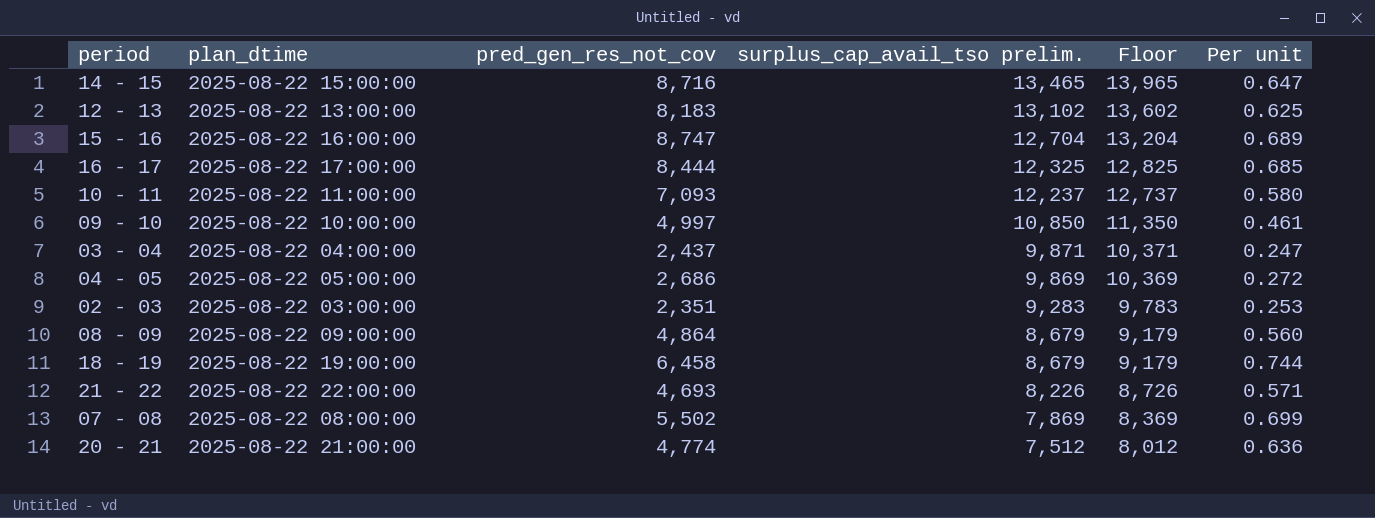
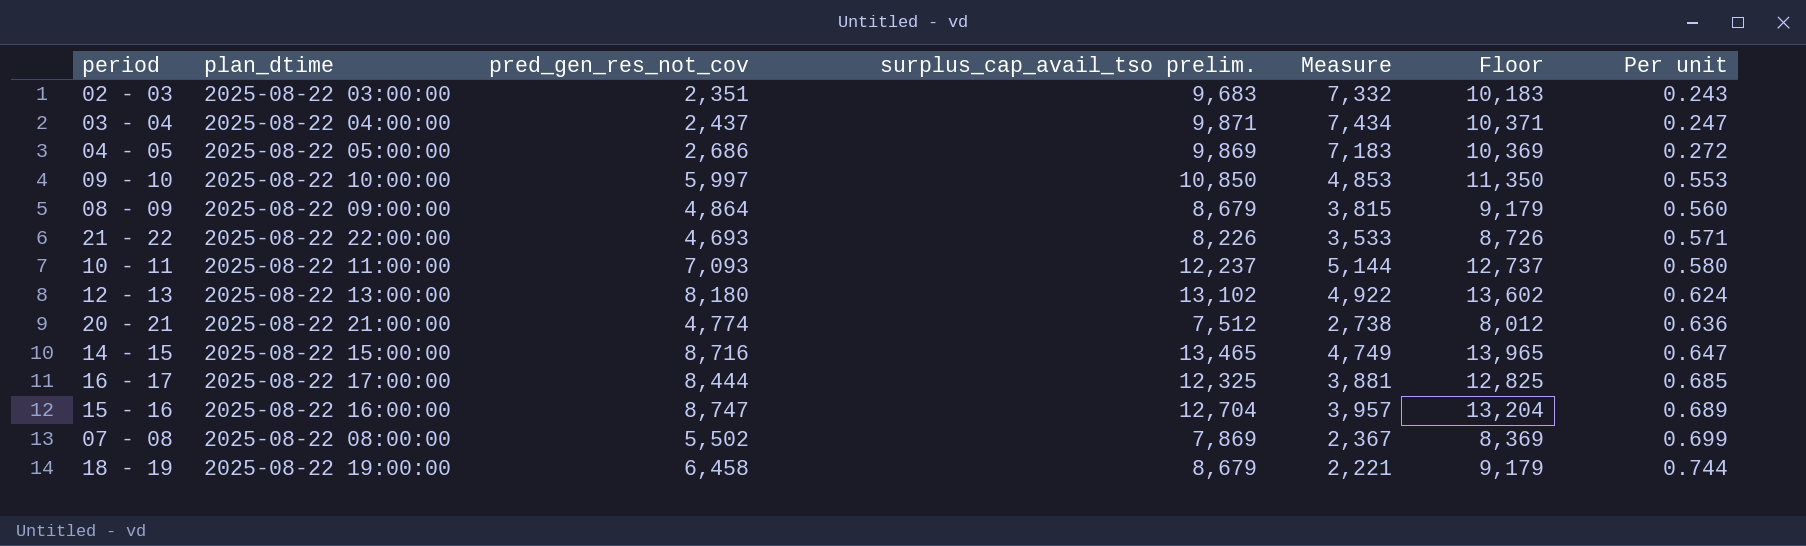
row order: surplus_cap_avail_tso prelim. descending -> Per unit ascending
column Measure | formula: none -> [surplus_cap_avail_tso prelim.] - [pred_gen_res_not_cov]
02 - 03 | surplus_cap_avail_tso prelim.: 9,283 -> 9,683
02 - 03 | Floor: 9,783 -> 10,183
02 - 03 | Per unit: 0.253 -> 0.243
09 - 10 | pred_gen_res_not_cov: 4,997 -> 5,997
09 - 10 | Per unit: 0.461 -> 0.553
12 - 13 | pred_gen_res_not_cov: 8,183 -> 8,180
12 - 13 | Per unit: 0.625 -> 0.624

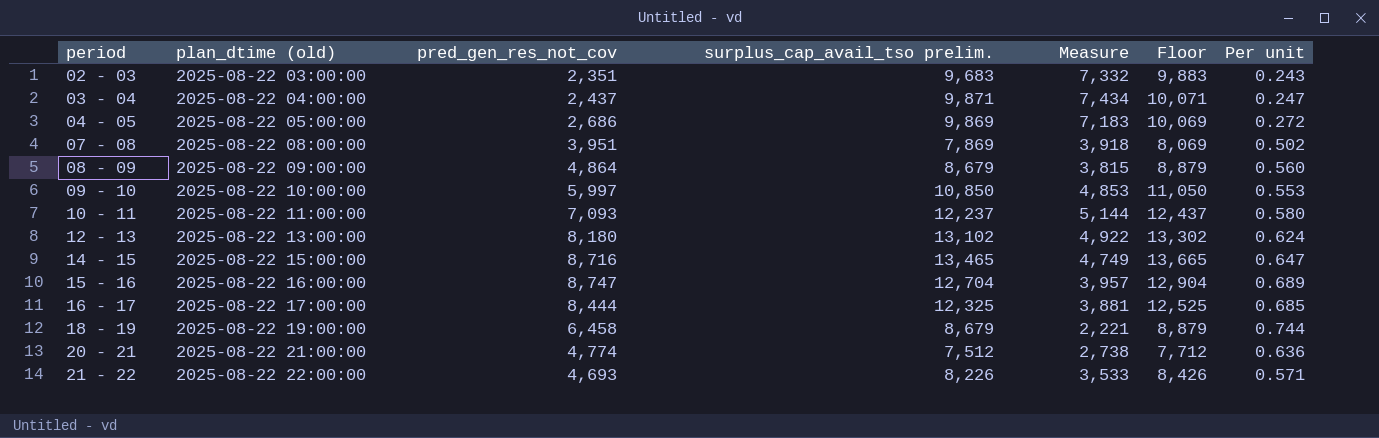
row order: Per unit ascending -> period ascending
column name: plan_dtime -> plan_dtime (old)
column Floor | formula: [surplus_cap_avail_tso prelim.] + 500 -> [surplus_cap_avail_tso prelim.] + 200
07 - 08 | pred_gen_res_not_cov: 5,502 -> 3,951
07 - 08 | Measure: 2,367 -> 3,918
07 - 08 | Per unit: 0.699 -> 0.502

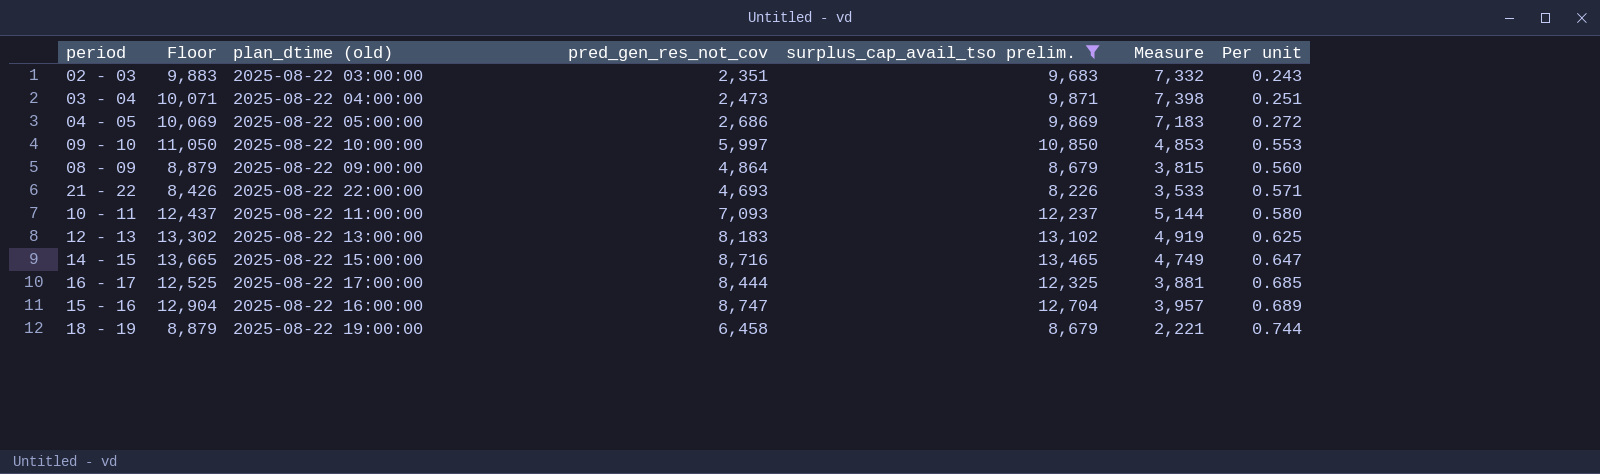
filter: none -> surplus_cap_avail_tso prelim. >= 8,226
row order: period ascending -> Per unit ascending
column Floor | position: 6 -> 2
03 - 04 | pred_gen_res_not_cov: 2,437 -> 2,473
03 - 04 | Measure: 7,434 -> 7,398
03 - 04 | Per unit: 0.247 -> 0.251
12 - 13 | pred_gen_res_not_cov: 8,180 -> 8,183
12 - 13 | Measure: 4,922 -> 4,919
12 - 13 | Per unit: 0.624 -> 0.625

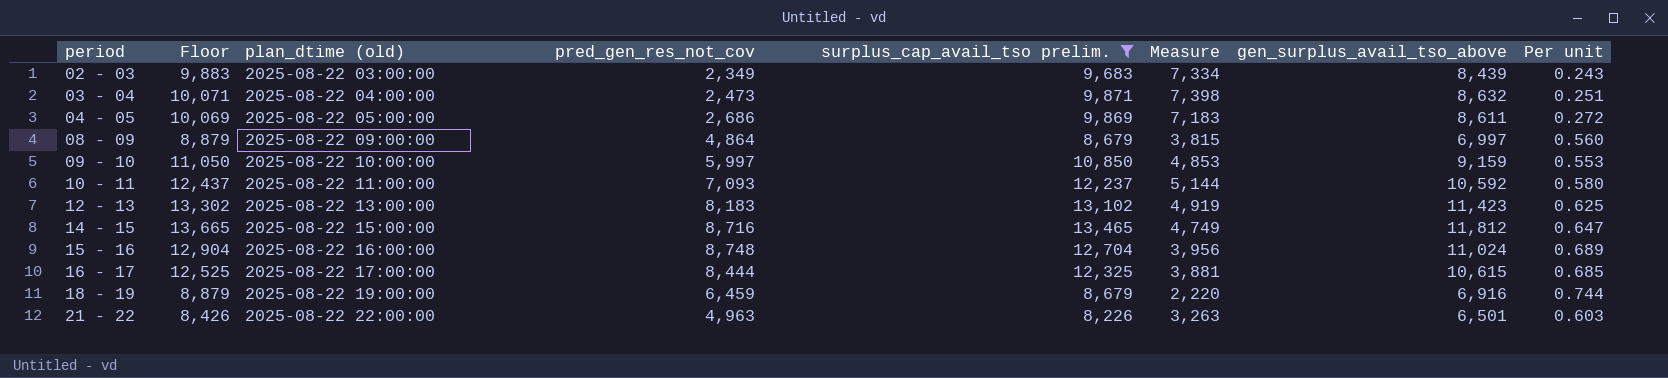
row order: Per unit ascending -> period ascending
column gen_surplus_avail_tso_above | position: none -> 7
02 - 03 | pred_gen_res_not_cov: 2,351 -> 2,349
02 - 03 | Measure: 7,332 -> 7,334
15 - 16 | pred_gen_res_not_cov: 8,747 -> 8,748
15 - 16 | Measure: 3,957 -> 3,956
18 - 19 | pred_gen_res_not_cov: 6,458 -> 6,459
18 - 19 | Measure: 2,221 -> 2,220
21 - 22 | pred_gen_res_not_cov: 4,693 -> 4,963
21 - 22 | Measure: 3,533 -> 3,263
21 - 22 | Per unit: 0.571 -> 0.603

